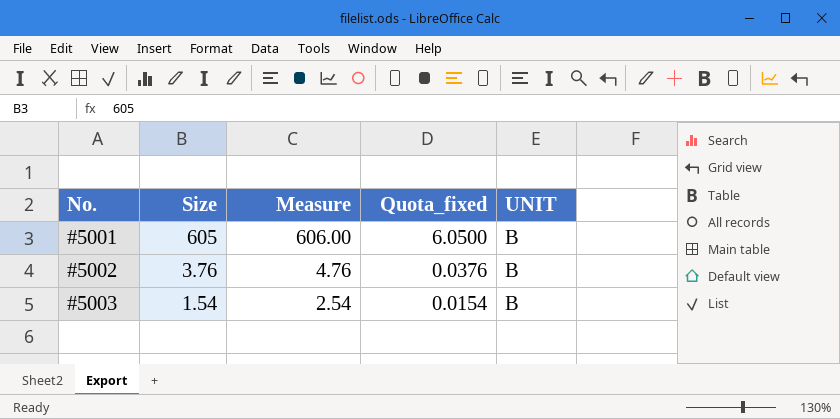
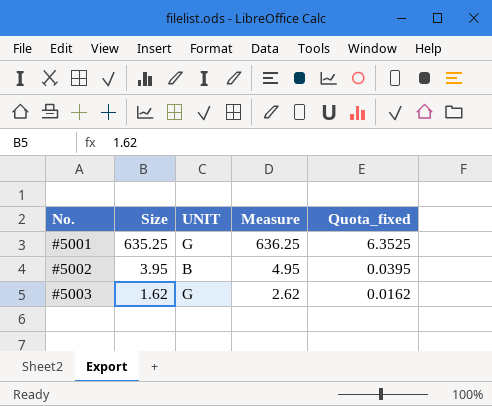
column UNIT | position: 5 -> 3
#5001 | Size: 605 -> 635.25
#5001 | UNIT: B -> G
#5001 | Measure: 606.00 -> 636.25
#5001 | Quota_fixed: 6.0500 -> 6.3525
#5002 | Size: 3.76 -> 3.95
#5002 | Measure: 4.76 -> 4.95
#5002 | Quota_fixed: 0.0376 -> 0.0395
#5003 | Size: 1.54 -> 1.62
#5003 | UNIT: B -> G
#5003 | Measure: 2.54 -> 2.62
#5003 | Quota_fixed: 0.0154 -> 0.0162

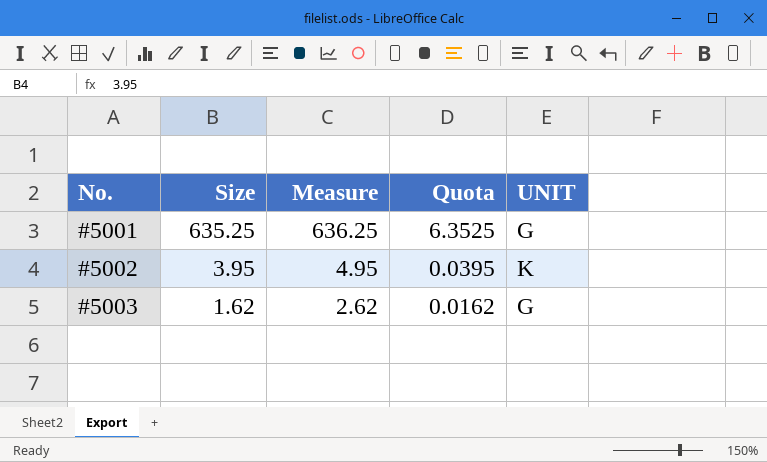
column name: Quota_fixed -> Quota
column UNIT | position: 3 -> 5
#5002 | UNIT: B -> K

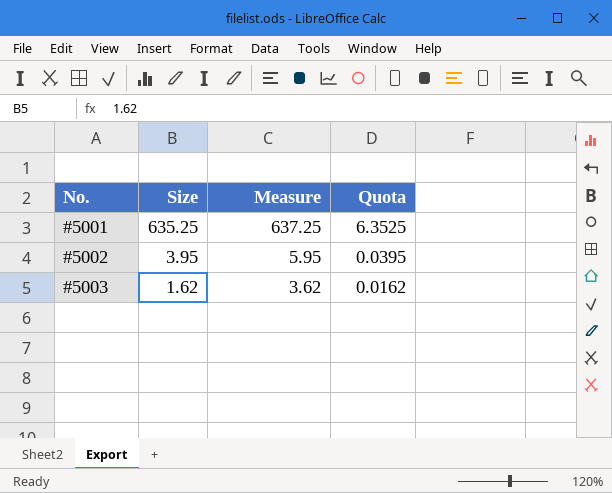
column UNIT | position: 5 -> none
column Measure | formula: [Size] + 1 -> [Size] + 2

